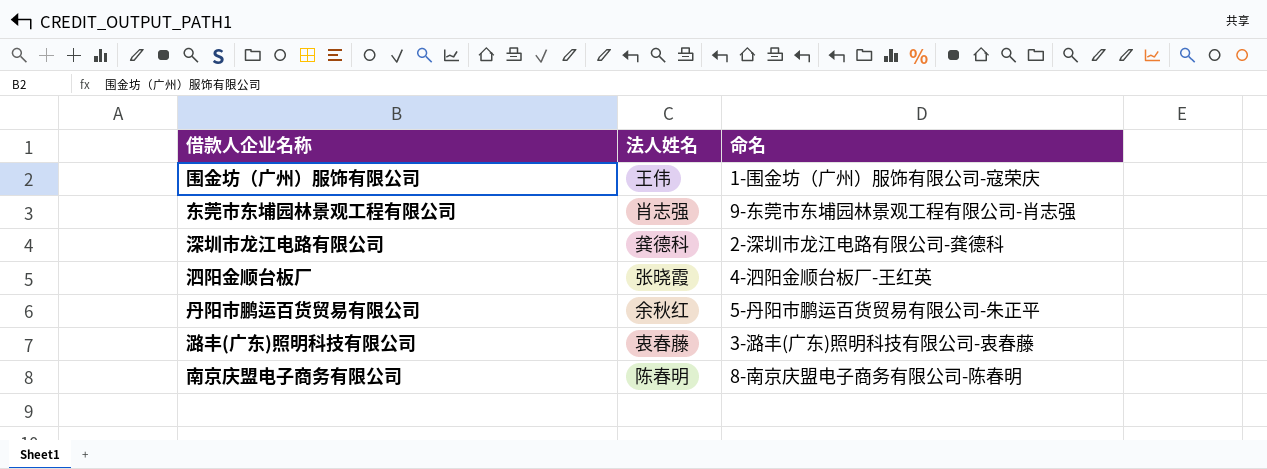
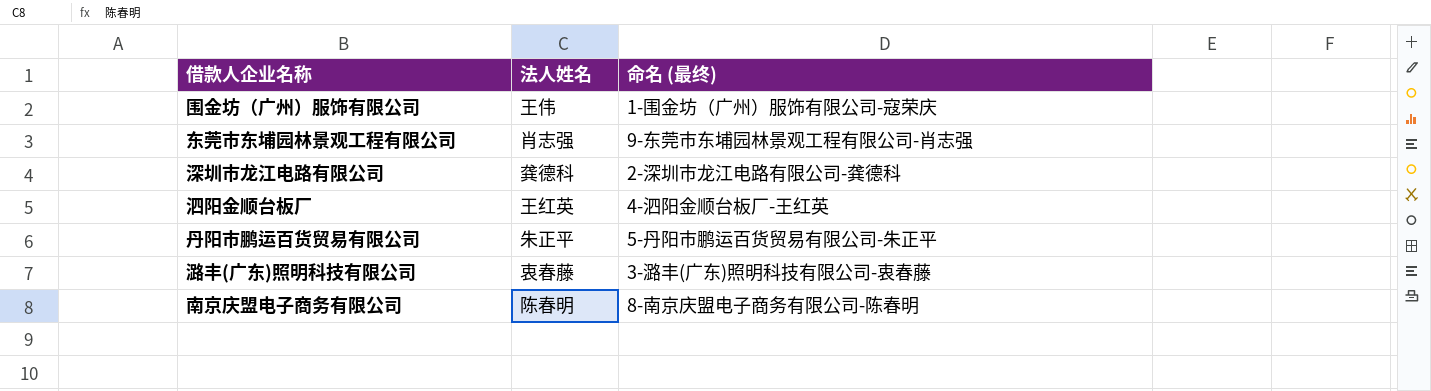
column name: 命名 -> 命名 (最终)
泗阳金顺台板厂 | 法人姓名: 张晓霞 -> 王红英
丹阳市鹏运百货贸易有限公司 | 法人姓名: 余秋红 -> 朱正平

